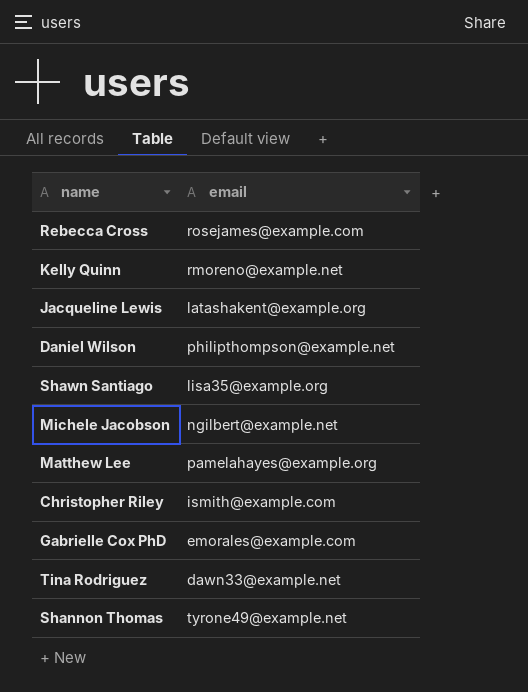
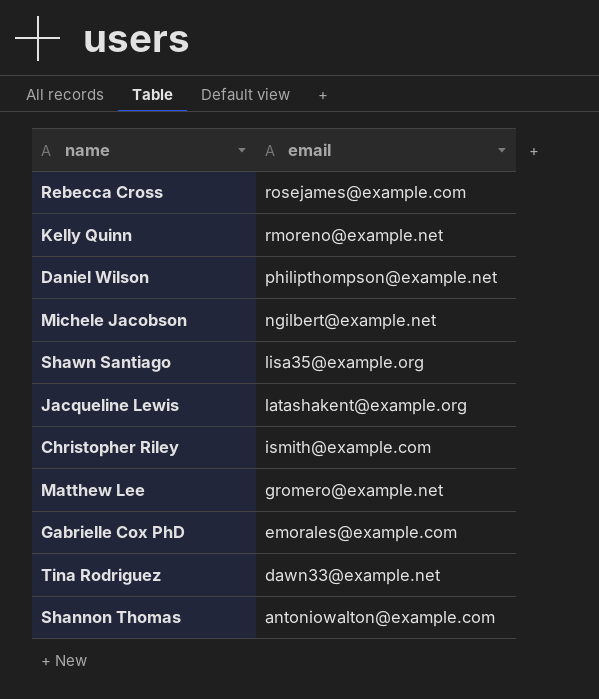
row order: none -> email descending
Matthew Lee | email: pamelahayes@example.org -> gromero@example.net
Shannon Thomas | email: tyrone49@example.net -> antoniowalton@example.com

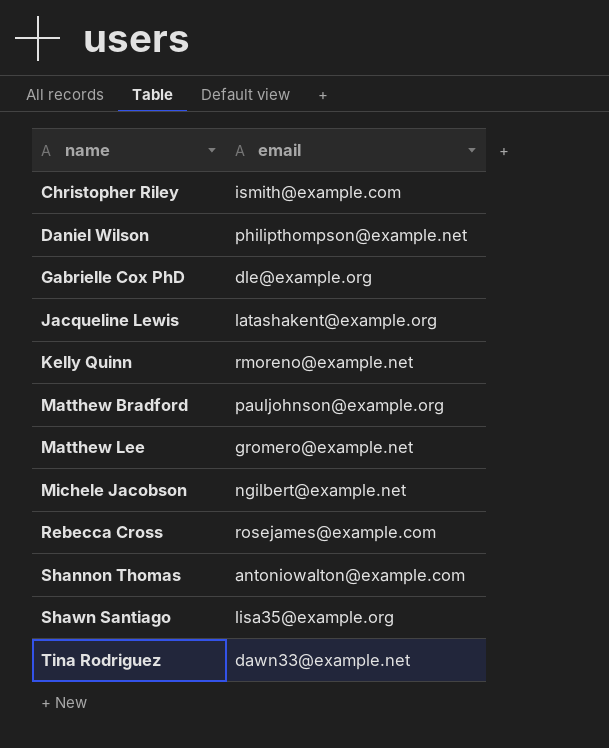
row order: email descending -> name ascending
Gabrielle Cox PhD | email: emorales@example.com -> dle@example.org
row Matthew Bradford: none -> pauljohnson@example.org

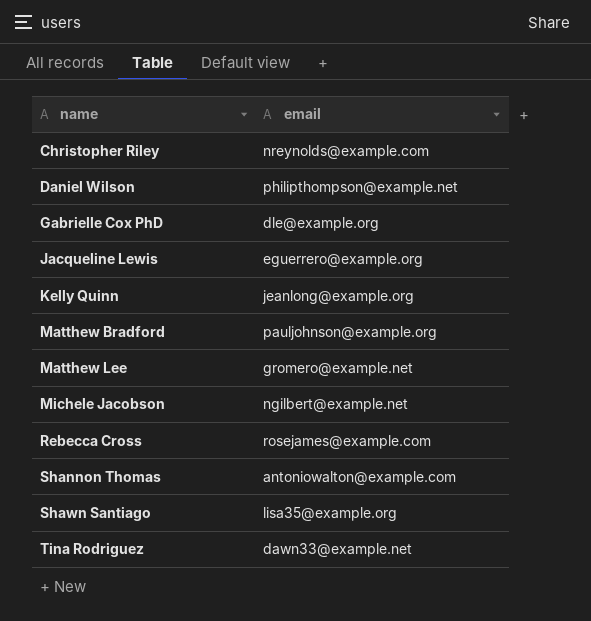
Christopher Riley | email: ismith@example.com -> nreynolds@example.com
Jacqueline Lewis | email: latashakent@example.org -> eguerrero@example.org
Kelly Quinn | email: rmoreno@example.net -> jeanlong@example.org

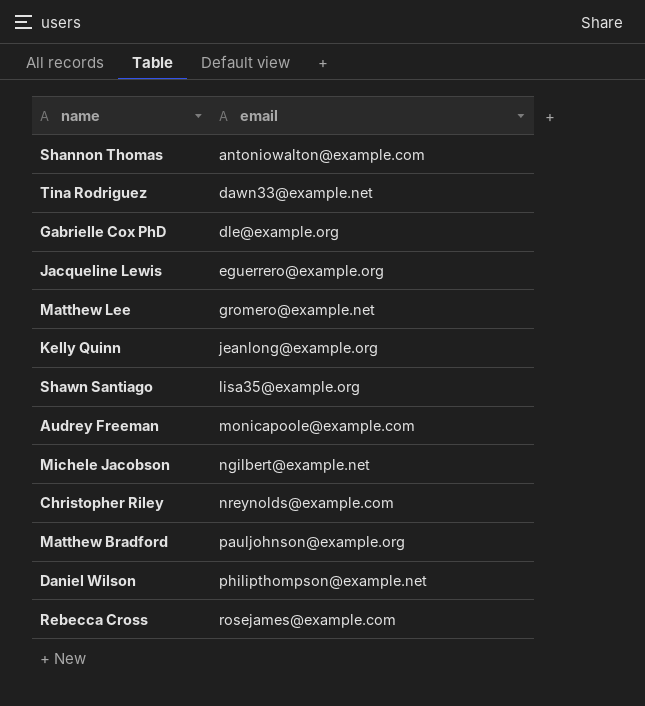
row order: name ascending -> email ascending
row Audrey Freeman: none -> monicapoole@example.com

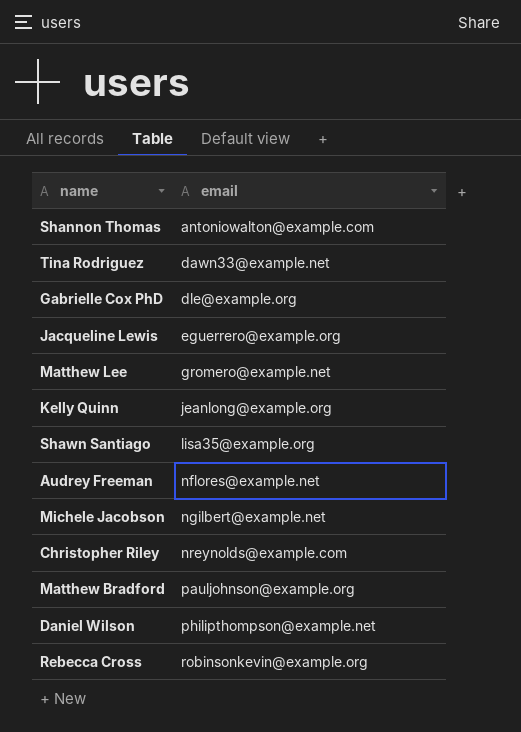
Audrey Freeman | email: monicapoole@example.com -> nflores@example.net
Rebecca Cross | email: rosejames@example.com -> robinsonkevin@example.org

